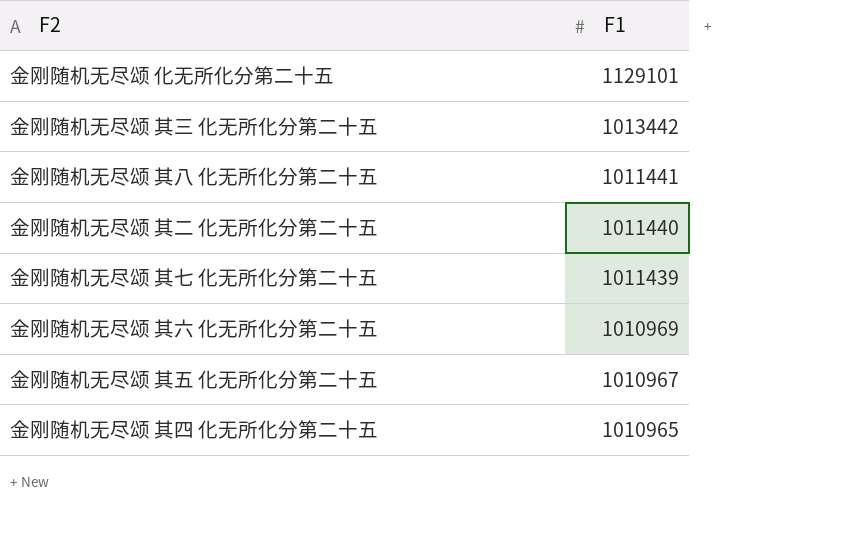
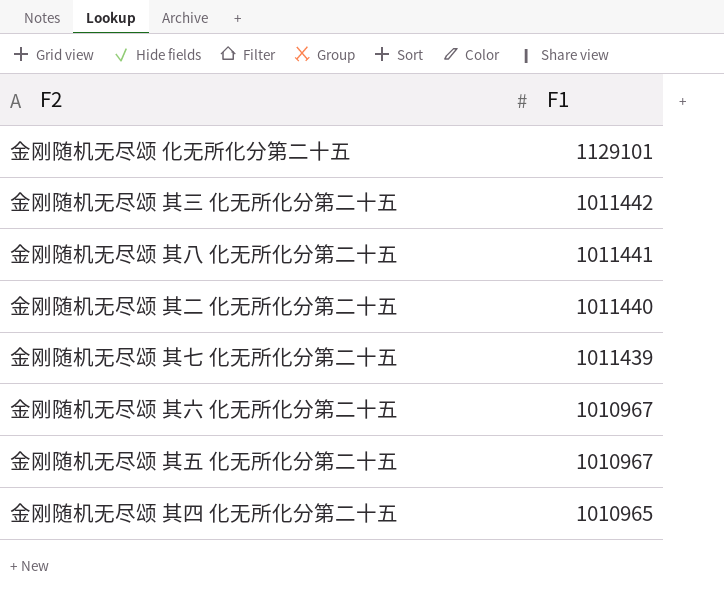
金刚随机无尽颂 其三 化无所化分第二十五 | F1: 1013442 -> 1011442
金刚随机无尽颂 其六 化无所化分第二十五 | F1: 1010969 -> 1010967

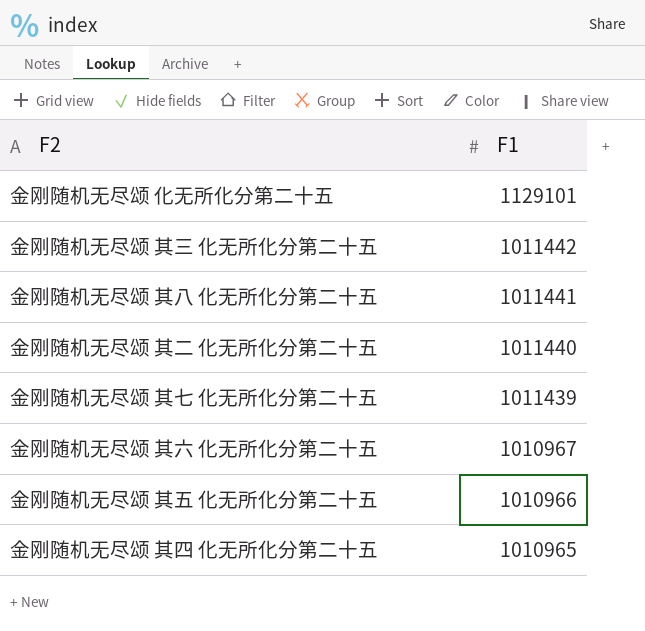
金刚随机无尽颂 其五 化无所化分第二十五 | F1: 1010967 -> 1010966

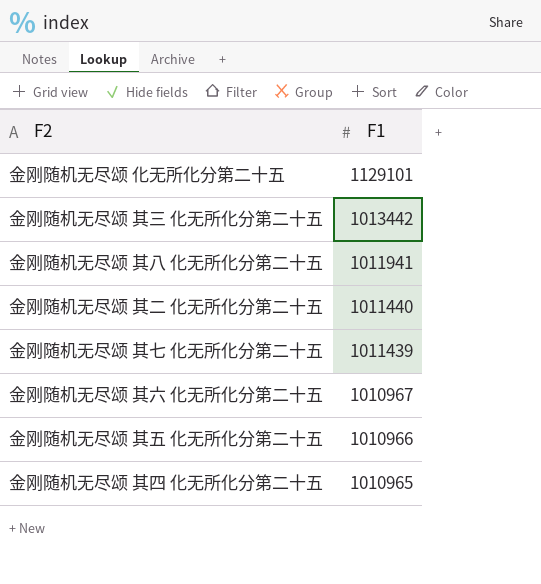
金刚随机无尽颂 其三 化无所化分第二十五 | F1: 1011442 -> 1013442
金刚随机无尽颂 其八 化无所化分第二十五 | F1: 1011441 -> 1011941

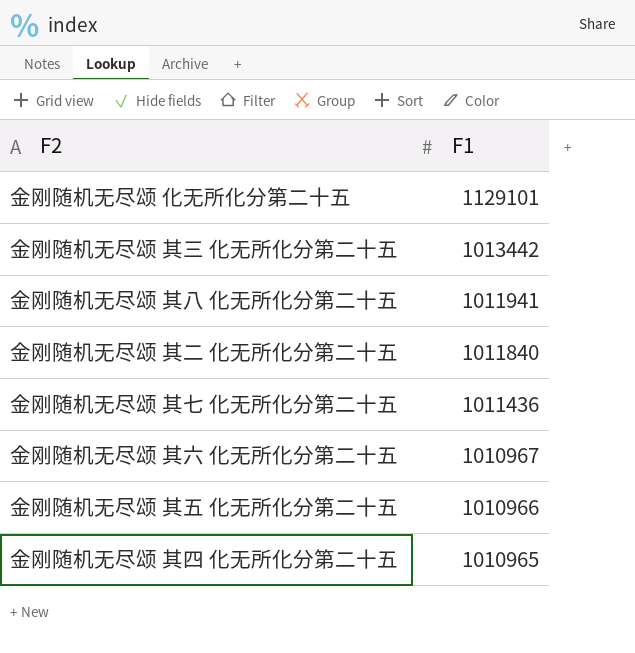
金刚随机无尽颂 其二 化无所化分第二十五 | F1: 1011440 -> 1011840
金刚随机无尽颂 其七 化无所化分第二十五 | F1: 1011439 -> 1011436

